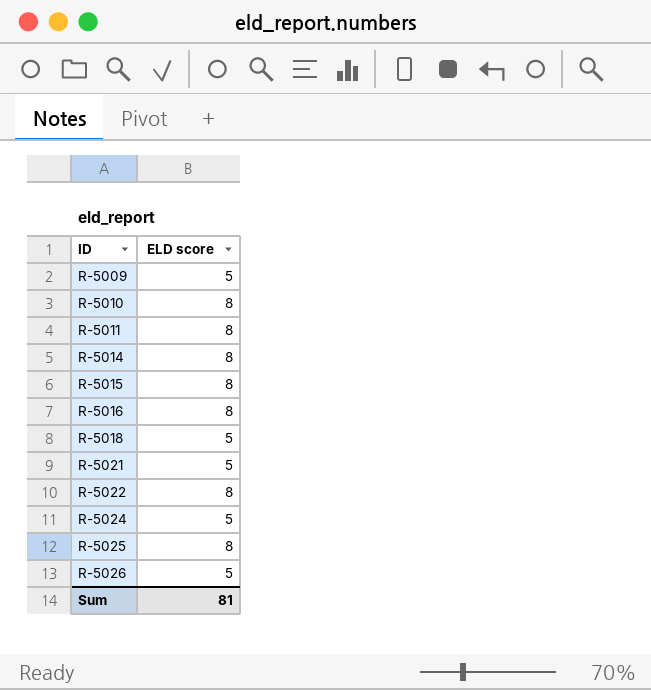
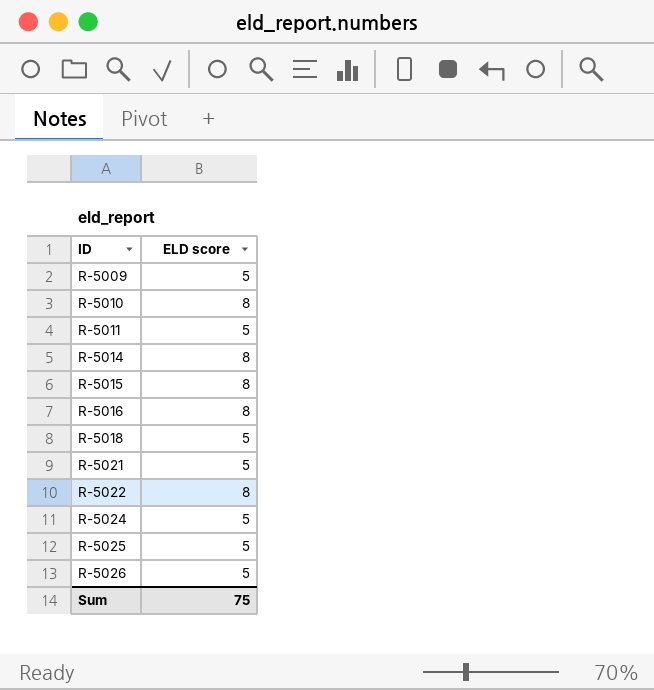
R-5011 | ELD score: 8 -> 5
R-5025 | ELD score: 8 -> 5
Sum | ELD score: 81 -> 75

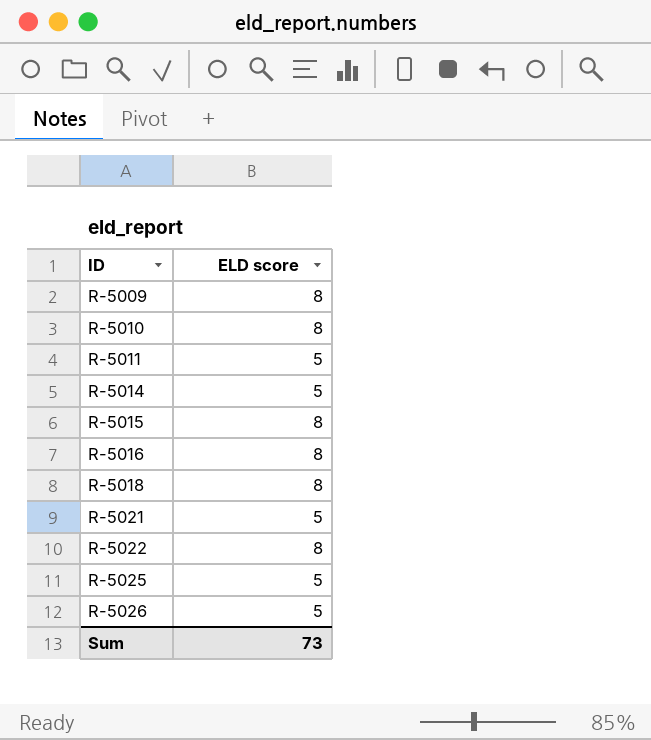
row R-5024: 5 -> none
R-5009 | ELD score: 5 -> 8
R-5014 | ELD score: 8 -> 5
R-5018 | ELD score: 5 -> 8
Sum | ELD score: 75 -> 73

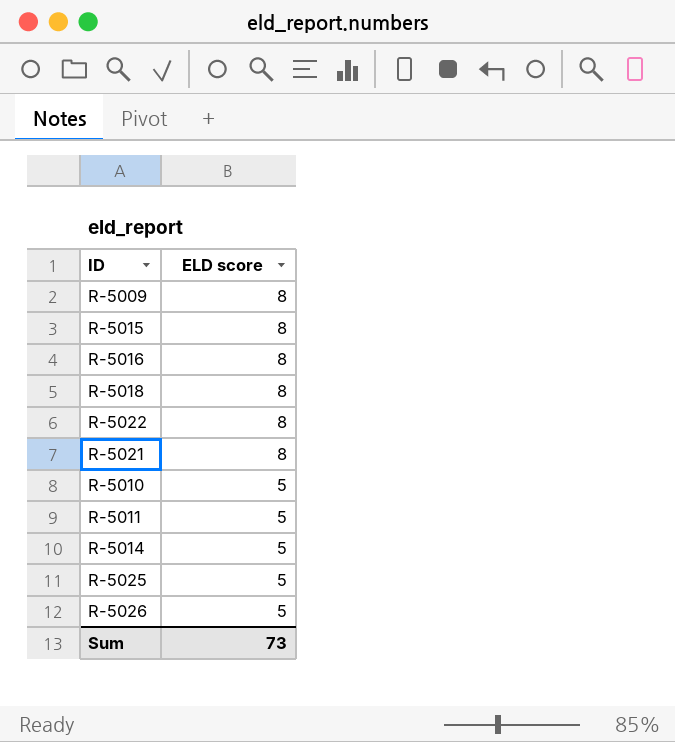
row order: ID ascending -> ELD score descending
R-5021 | ELD score: 5 -> 8
R-5010 | ELD score: 8 -> 5

